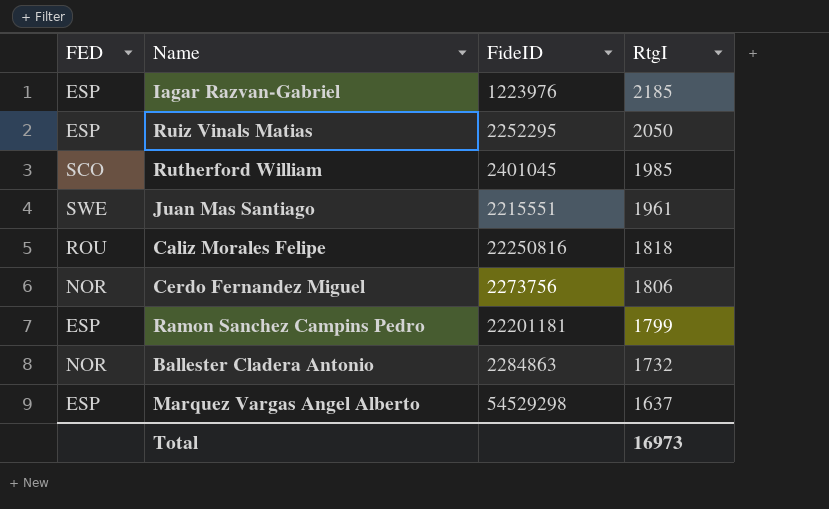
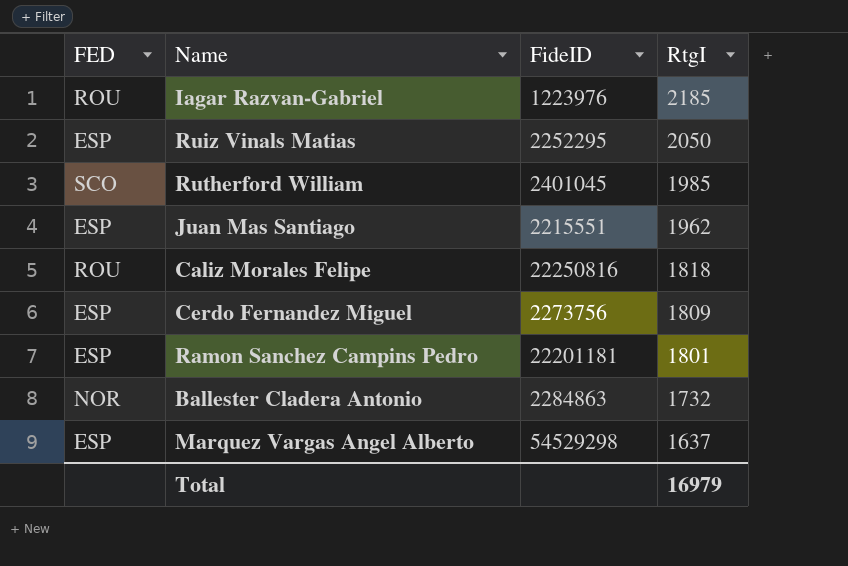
Iagar Razvan-Gabriel | FED: ESP -> ROU
Juan Mas Santiago | FED: SWE -> ESP
Juan Mas Santiago | RtgI: 1961 -> 1962
Cerdo Fernandez Miguel | FED: NOR -> ESP
Cerdo Fernandez Miguel | RtgI: 1806 -> 1809
Ramon Sanchez Campins Pedro | RtgI: 1799 -> 1801
Total | RtgI: 16973 -> 16979

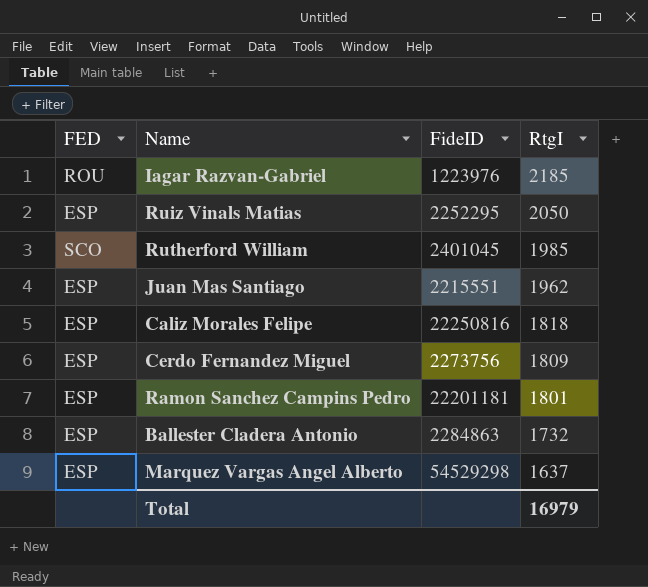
Caliz Morales Felipe | FED: ROU -> ESP
Ballester Cladera Antonio | FED: NOR -> ESP

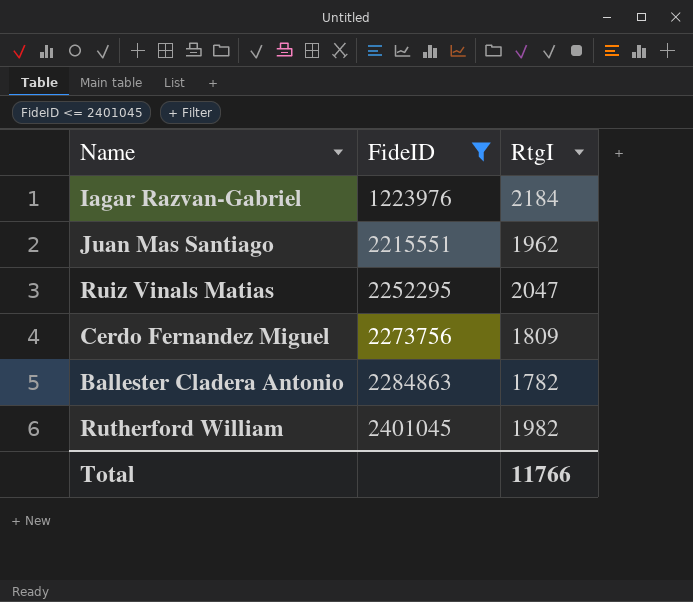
filter: none -> FideID <= 2401045
row order: RtgI descending -> FideID ascending
column FED | position: 1 -> none
Iagar Razvan-Gabriel | RtgI: 2185 -> 2184
Ruiz Vinals Matias | RtgI: 2050 -> 2047
Ballester Cladera Antonio | RtgI: 1732 -> 1782
Rutherford William | RtgI: 1985 -> 1982
Total | RtgI: 16979 -> 11766

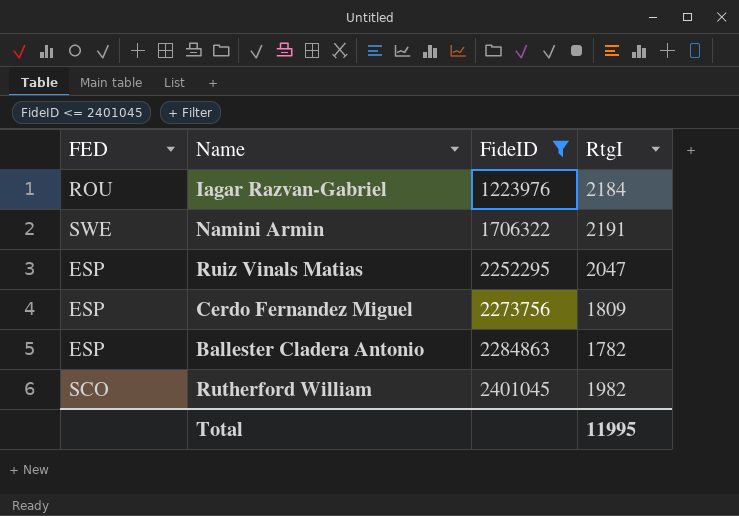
column FED | position: none -> 1
row Juan Mas Santiago: 2215551 | 1962 -> none
row Namini Armin: none -> SWE | 1706322 | 2191
Total | RtgI: 11766 -> 11995

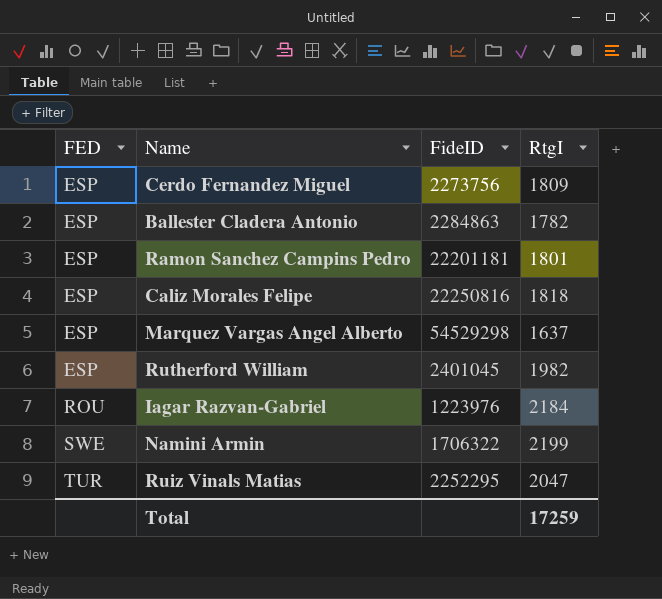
filter: FideID <= 2401045 -> none
row order: FideID ascending -> FED ascending
Rutherford William | FED: SCO -> ESP
Namini Armin | RtgI: 2191 -> 2199
Ruiz Vinals Matias | FED: ESP -> TUR
Total | RtgI: 11995 -> 17259

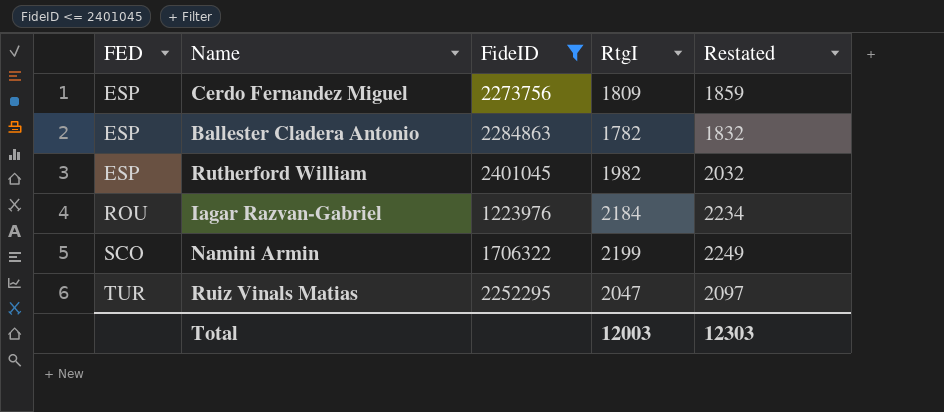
filter: none -> FideID <= 2401045
column Restated | formula: none -> [RtgI] + 50
Namini Armin | FED: SWE -> SCO
Total | RtgI: 17259 -> 12003

